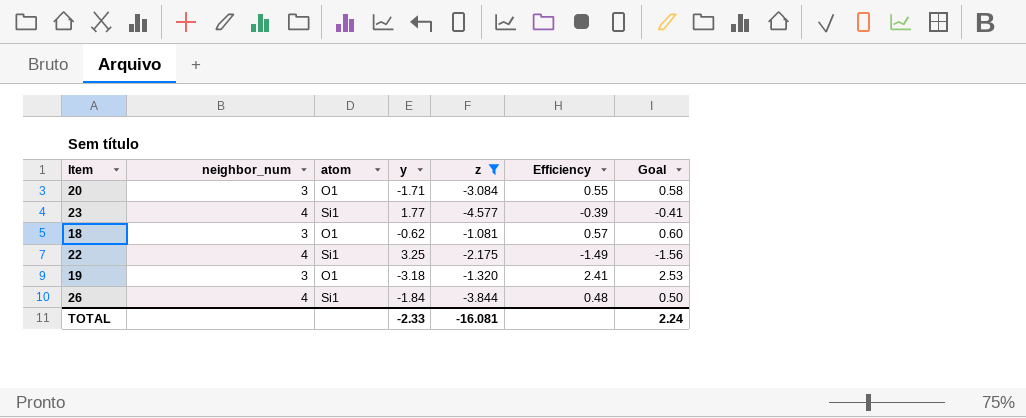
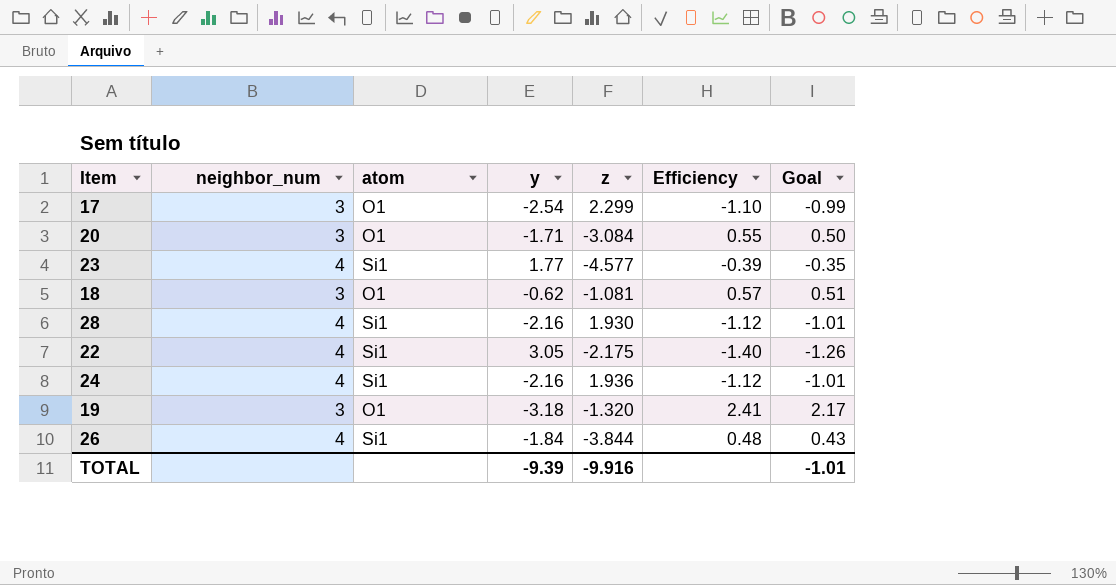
filter: z <= -1.081 -> none
column Goal | formula: [Efficiency] * 1.05 -> [Efficiency] * 0.9
22 | y: 3.25 -> 3.05
22 | Efficiency: -1.49 -> -1.40
TOTAL | y: -2.33 -> -9.39
TOTAL | z: -16.081 -> -9.916
TOTAL | Goal: 2.24 -> -1.01

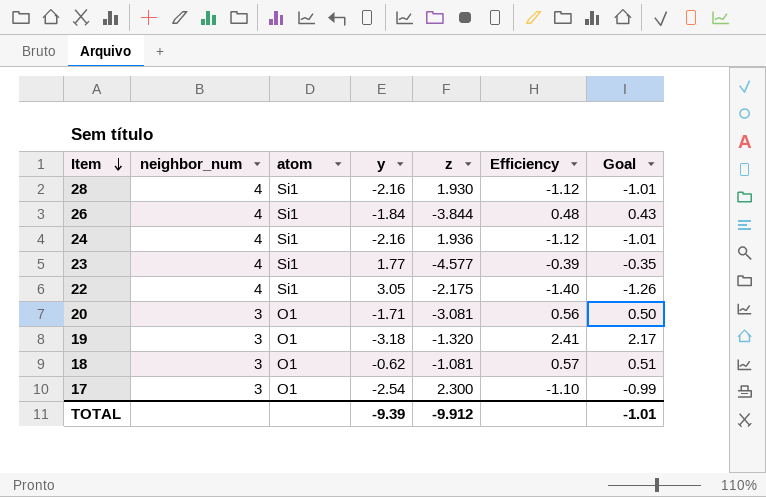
row order: none -> Item descending
20 | z: -3.084 -> -3.081
20 | Efficiency: 0.55 -> 0.56
17 | z: 2.299 -> 2.300
TOTAL | z: -9.916 -> -9.912

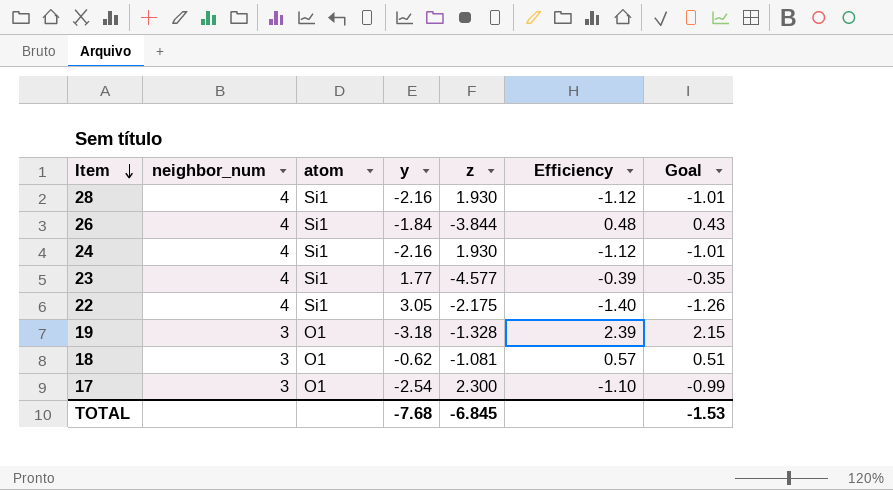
row 20: 3 | O1 | -1.71 | -3.081 | 0.56 | 0.50 -> none
24 | z: 1.936 -> 1.930
19 | z: -1.320 -> -1.328
19 | Efficiency: 2.41 -> 2.39
19 | Goal: 2.17 -> 2.15
TOTAL | y: -9.39 -> -7.68
TOTAL | z: -9.912 -> -6.845
TOTAL | Goal: -1.01 -> -1.53

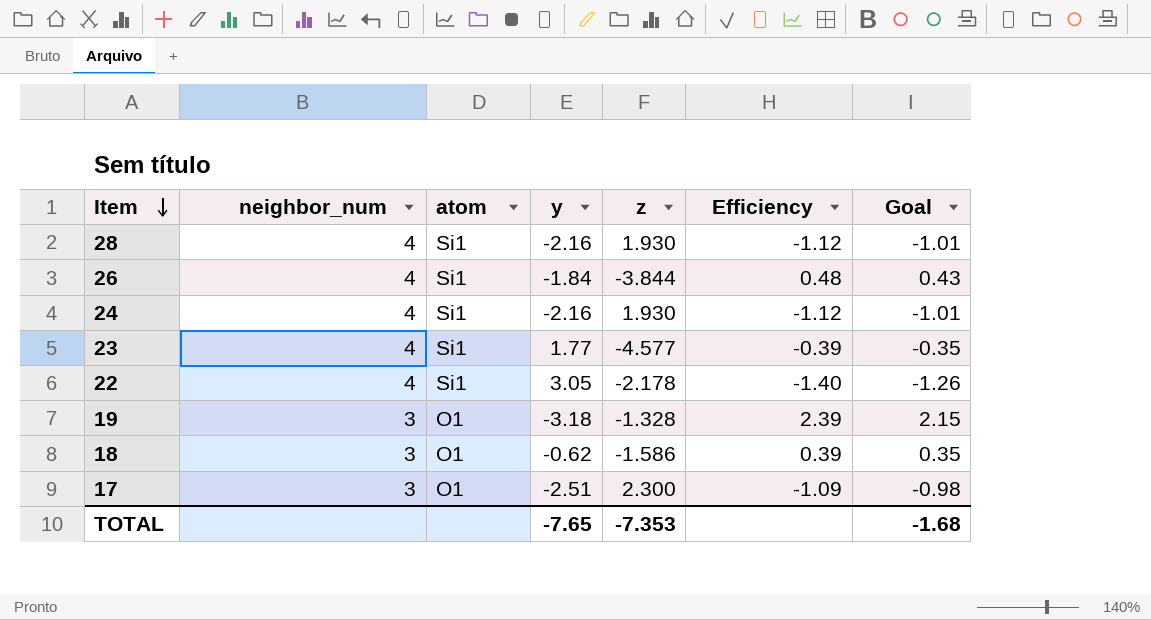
22 | z: -2.175 -> -2.178
18 | z: -1.081 -> -1.586
18 | Efficiency: 0.57 -> 0.39
18 | Goal: 0.51 -> 0.35
17 | y: -2.54 -> -2.51
17 | Efficiency: -1.10 -> -1.09
17 | Goal: -0.99 -> -0.98
TOTAL | y: -7.68 -> -7.65
TOTAL | z: -6.845 -> -7.353
TOTAL | Goal: -1.53 -> -1.68

